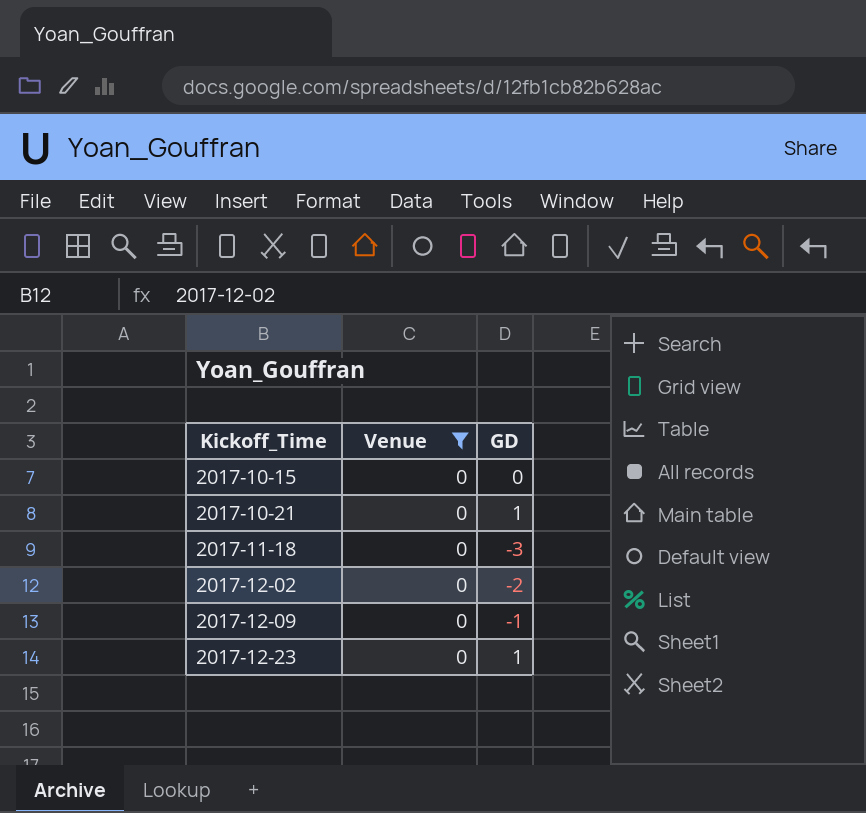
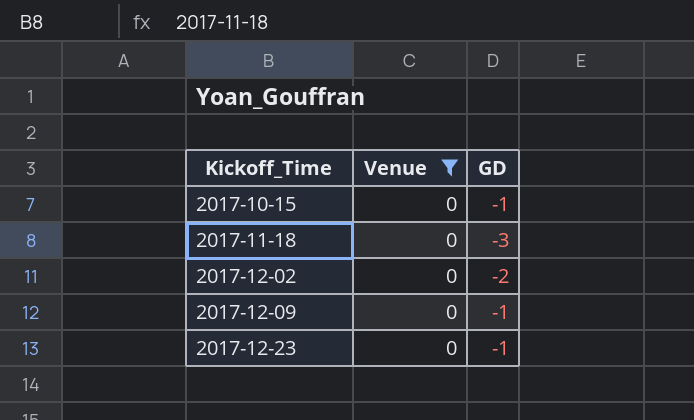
row 2017-10-21: 0 | 1 -> none
2017-10-15 | GD: 0 -> -1
2017-12-23 | GD: 1 -> -1

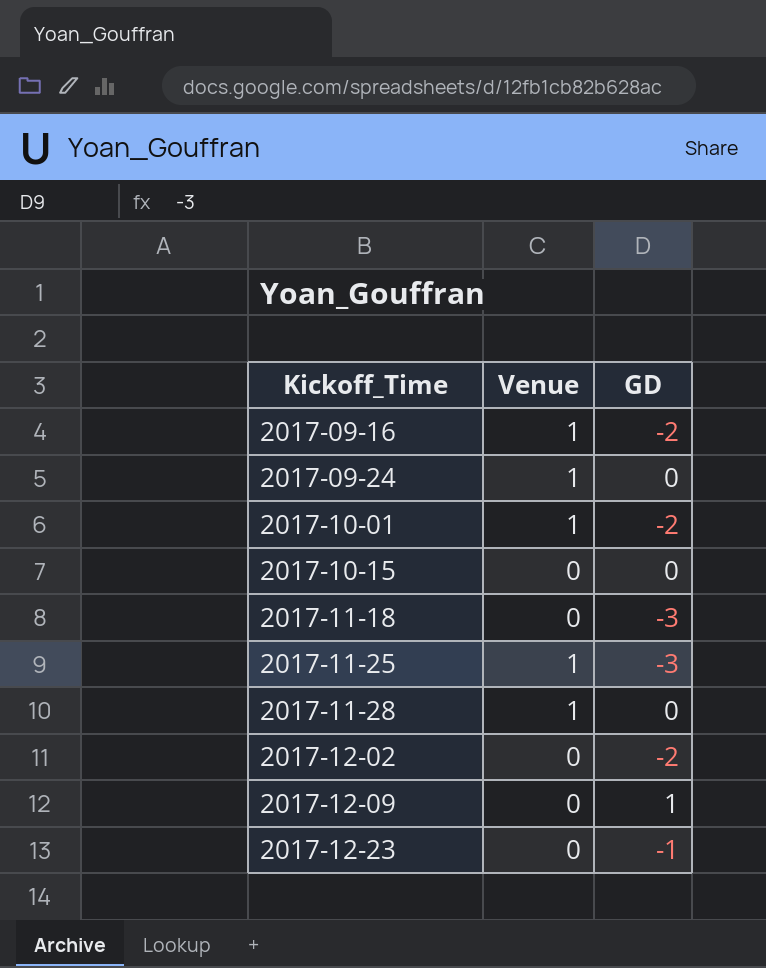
filter: Venue = 0 -> none
2017-10-15 | GD: -1 -> 0
2017-12-09 | GD: -1 -> 1

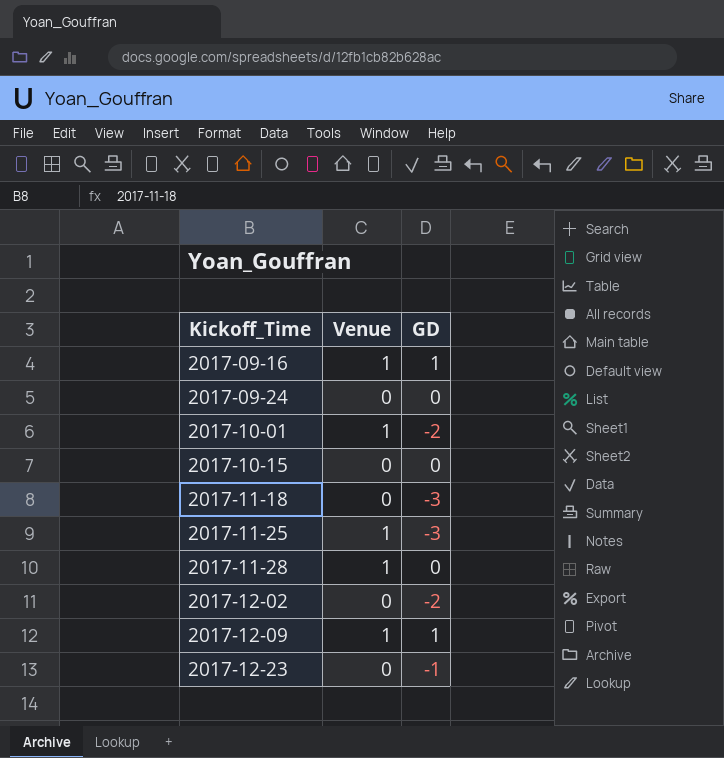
2017-09-16 | GD: -2 -> 1
2017-09-24 | Venue: 1 -> 0
2017-12-09 | Venue: 0 -> 1

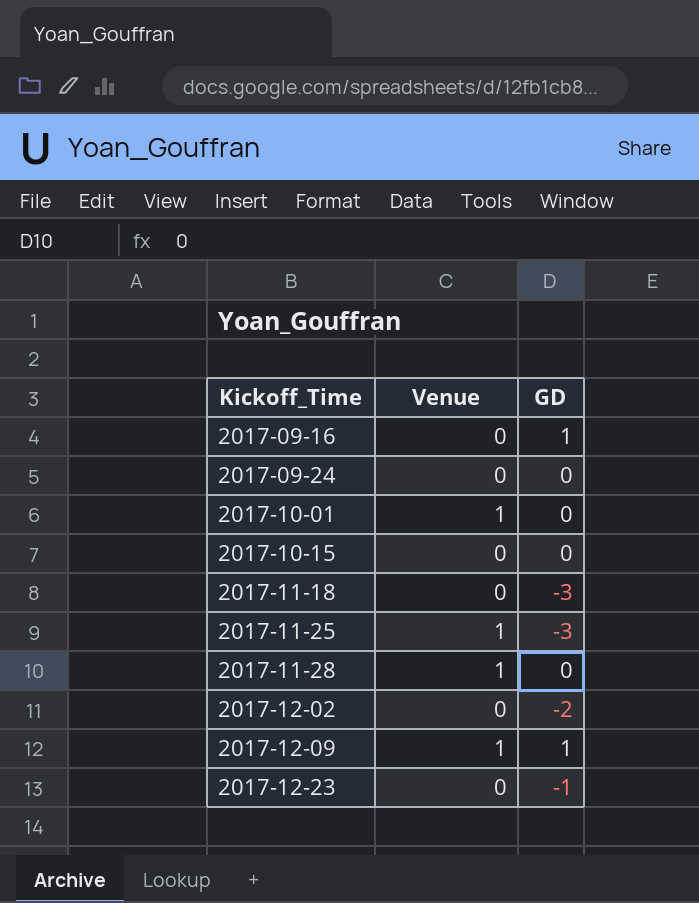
2017-09-16 | Venue: 1 -> 0
2017-10-01 | GD: -2 -> 0

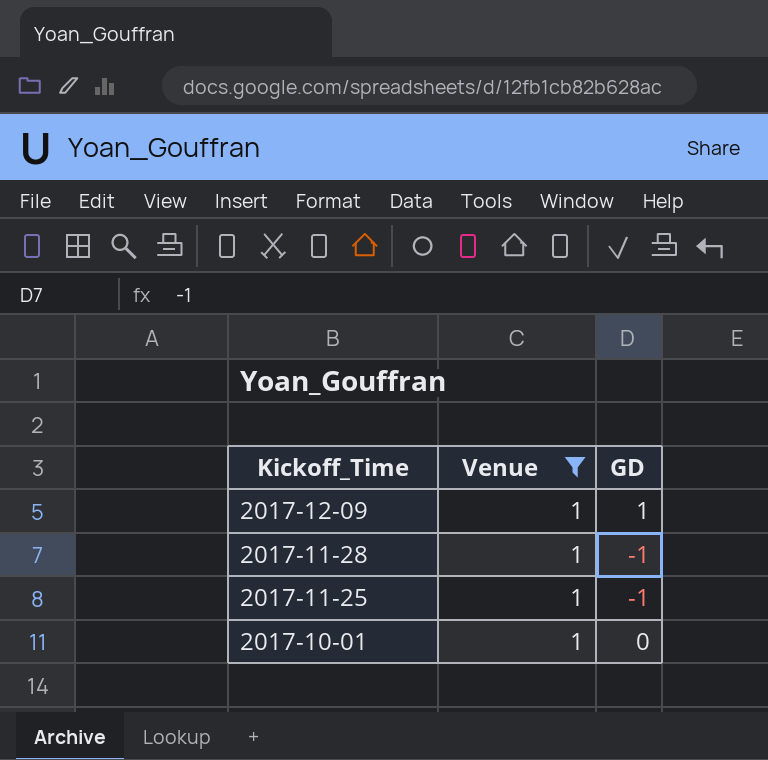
filter: none -> Venue = 1
row order: Kickoff_Time ascending -> Kickoff_Time descending
2017-11-28 | GD: 0 -> -1
2017-11-25 | GD: -3 -> -1

